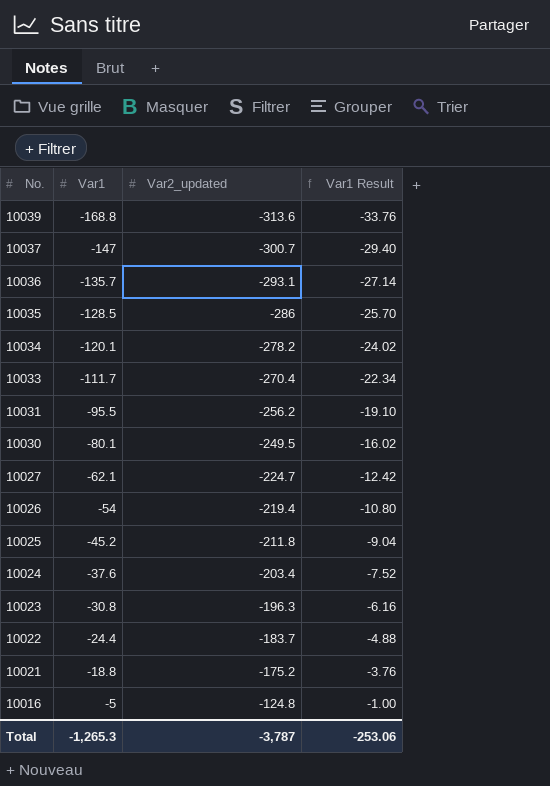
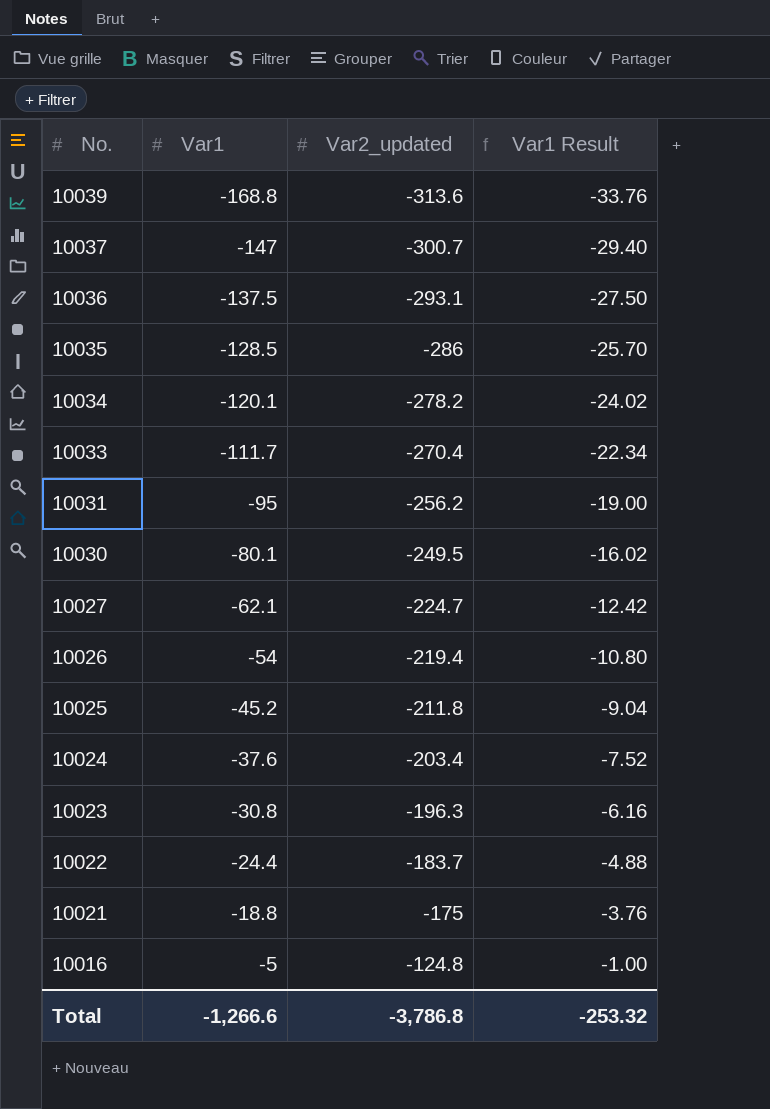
10036 | Var1: -135.7 -> -137.5
10036 | Var1 Result: -27.14 -> -27.50
10031 | Var1: -95.5 -> -95
10031 | Var1 Result: -19.10 -> -19.00
10021 | Var2_updated: -175.2 -> -175
Total | Var1: -1,265.3 -> -1,266.6
Total | Var2_updated: -3,787 -> -3,786.8
Total | Var1 Result: -253.06 -> -253.32

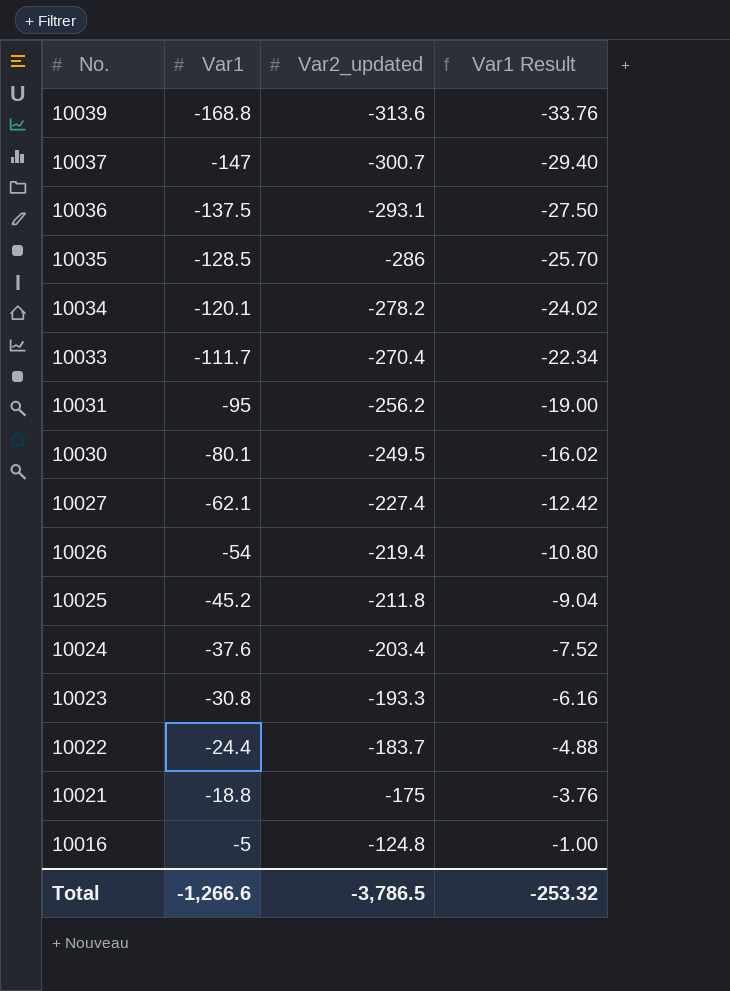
10027 | Var2_updated: -224.7 -> -227.4
10023 | Var2_updated: -196.3 -> -193.3
Total | Var2_updated: -3,786.8 -> -3,786.5

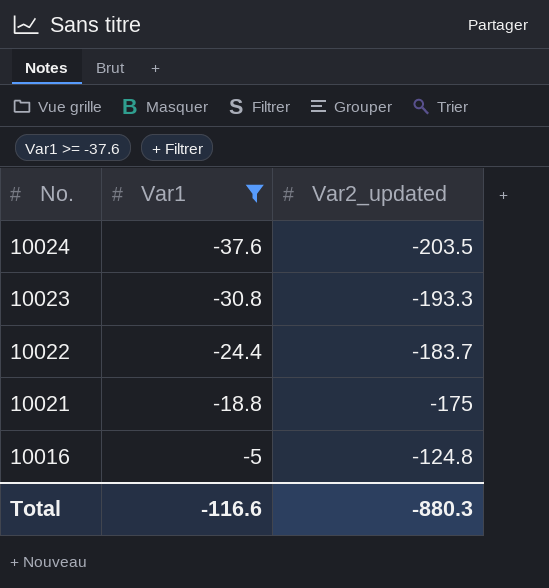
filter: none -> Var1 >= -37.6
column Var1 Result | formula: [Var1] * 0.2 -> none
10024 | Var2_updated: -203.4 -> -203.5
Total | Var1: -1,266.6 -> -116.6
Total | Var2_updated: -3,786.5 -> -880.3

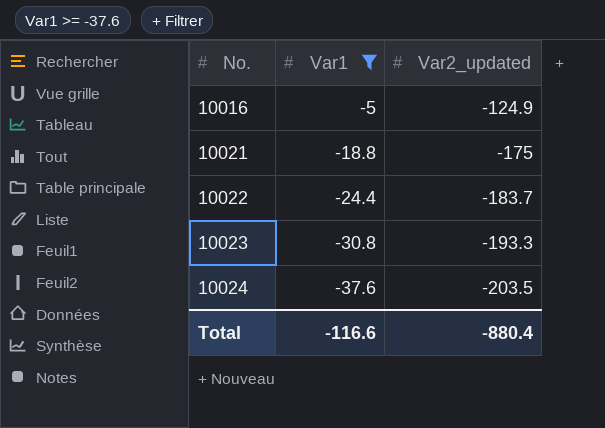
row order: No. descending -> No. ascending
10016 | Var2_updated: -124.8 -> -124.9
Total | Var2_updated: -880.3 -> -880.4

